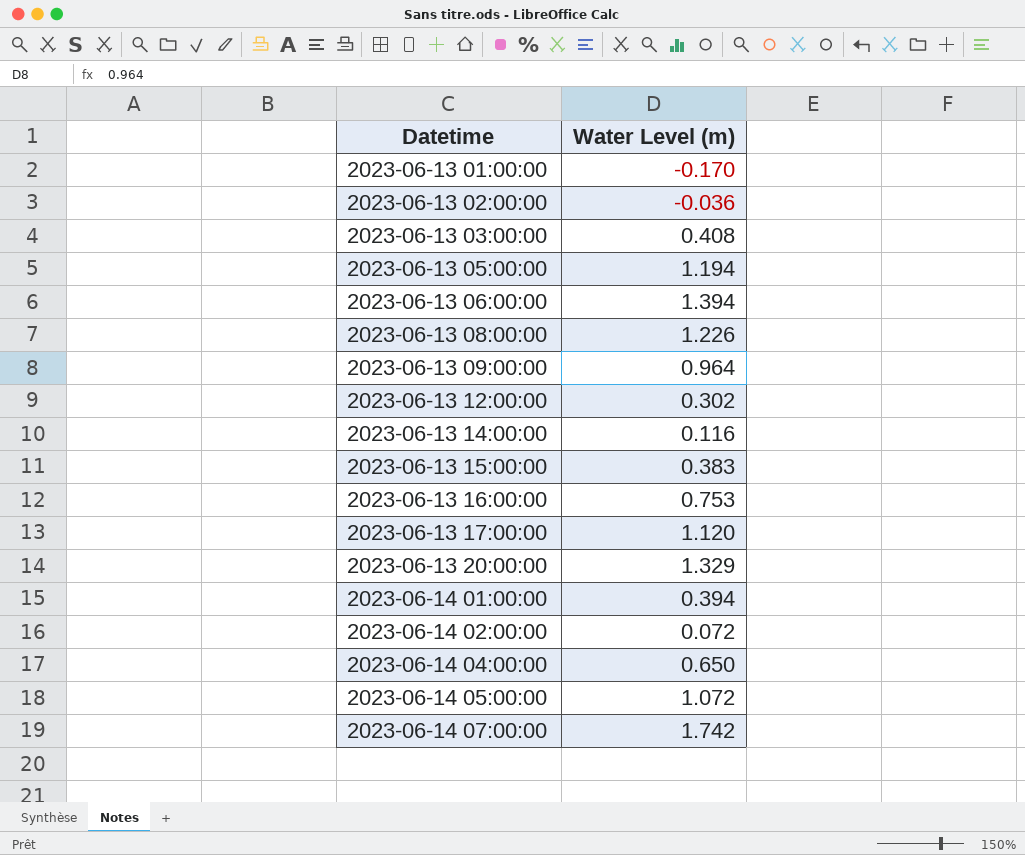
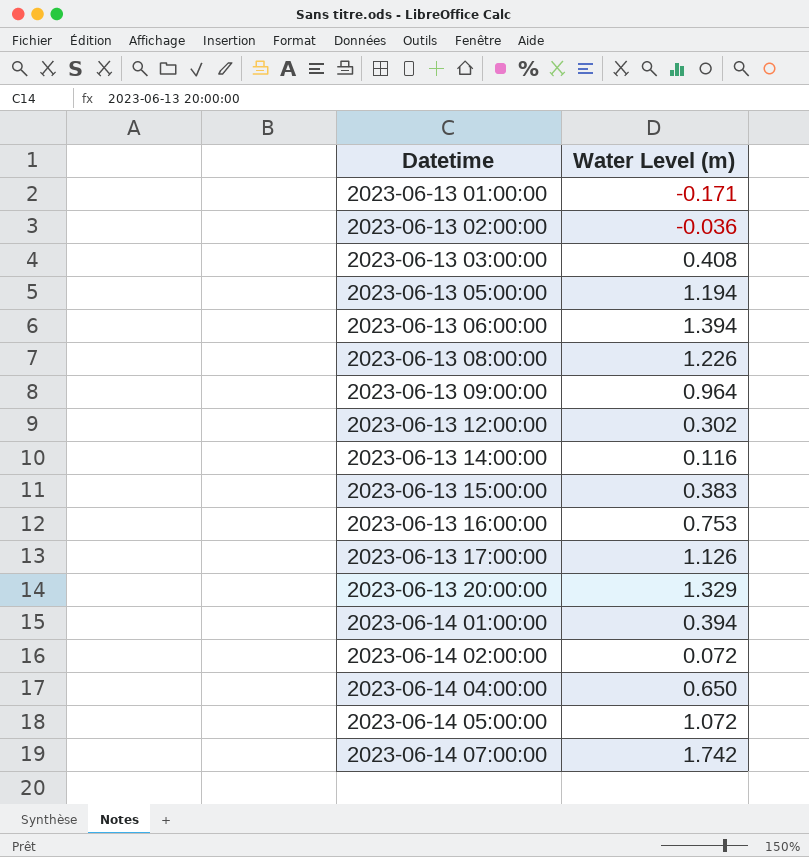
2023-06-13 01:00:00 | Water Level (m): -0.170 -> -0.171
2023-06-13 17:00:00 | Water Level (m): 1.120 -> 1.126

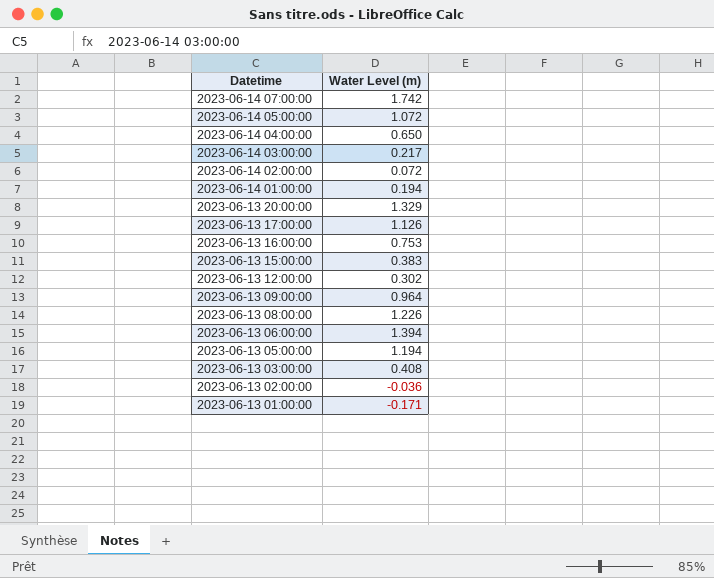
row order: Datetime ascending -> Datetime descending
row 2023-06-13 14:00:00: 0.116 -> none
row 2023-06-14 03:00:00: none -> 0.217
2023-06-14 01:00:00 | Water Level (m): 0.394 -> 0.194

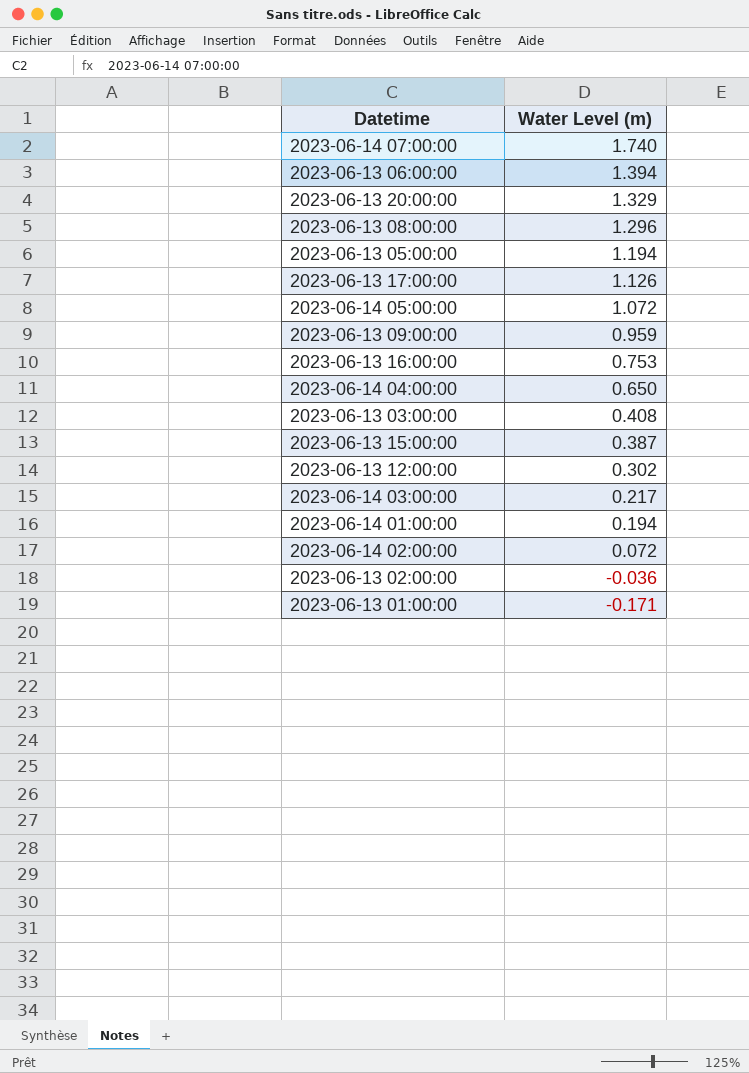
row order: Datetime descending -> Water Level (m) descending
2023-06-14 07:00:00 | Water Level (m): 1.742 -> 1.740
2023-06-13 08:00:00 | Water Level (m): 1.226 -> 1.296
2023-06-13 09:00:00 | Water Level (m): 0.964 -> 0.959
2023-06-13 15:00:00 | Water Level (m): 0.383 -> 0.387

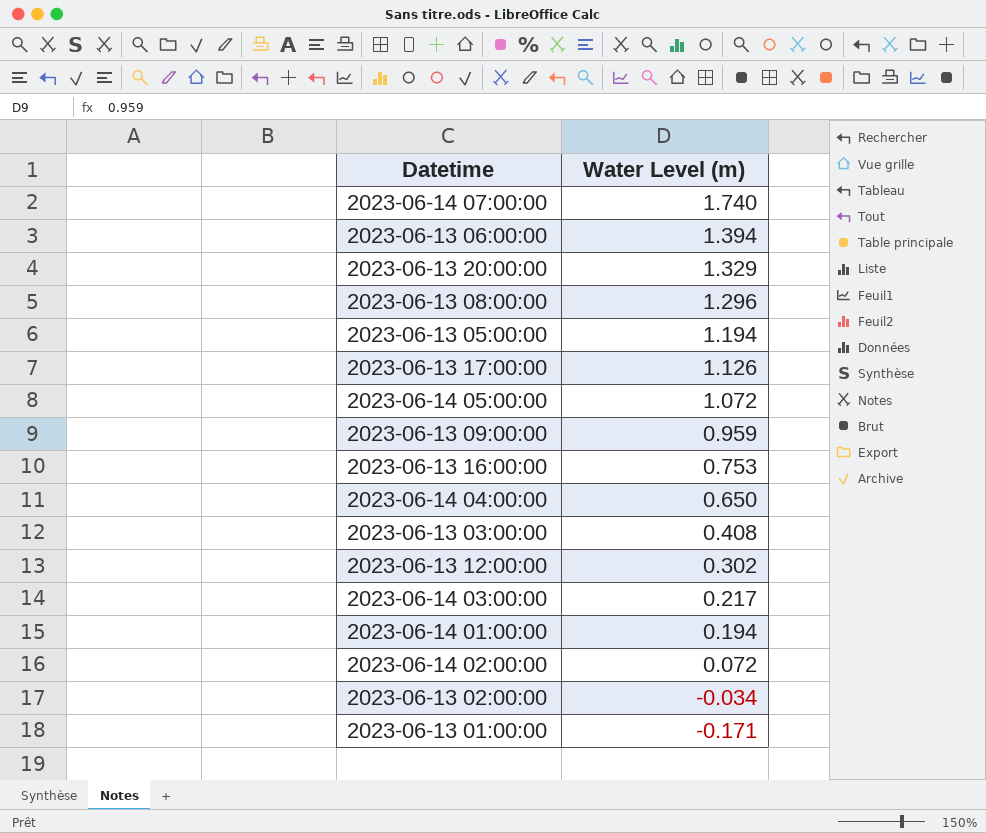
row 2023-06-13 15:00:00: 0.387 -> none
2023-06-13 02:00:00 | Water Level (m): -0.036 -> -0.034

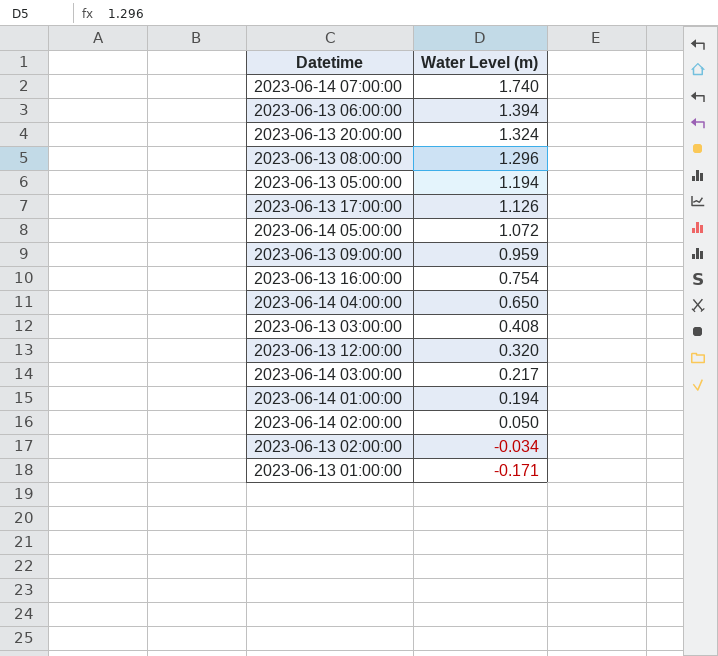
2023-06-13 20:00:00 | Water Level (m): 1.329 -> 1.324
2023-06-13 16:00:00 | Water Level (m): 0.753 -> 0.754
2023-06-13 12:00:00 | Water Level (m): 0.302 -> 0.320
2023-06-14 02:00:00 | Water Level (m): 0.072 -> 0.050

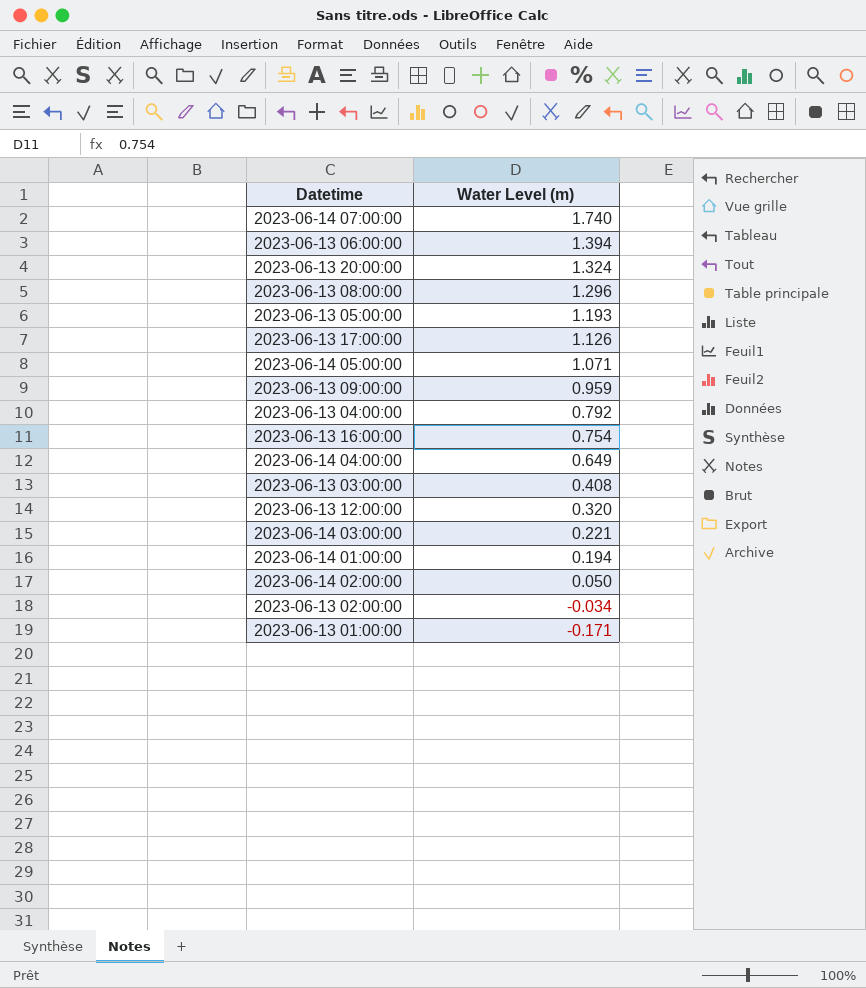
2023-06-13 05:00:00 | Water Level (m): 1.194 -> 1.193
2023-06-14 05:00:00 | Water Level (m): 1.072 -> 1.071
row 2023-06-13 04:00:00: none -> 0.792
2023-06-14 04:00:00 | Water Level (m): 0.650 -> 0.649
2023-06-14 03:00:00 | Water Level (m): 0.217 -> 0.221

